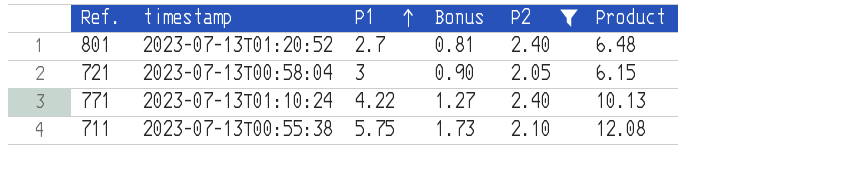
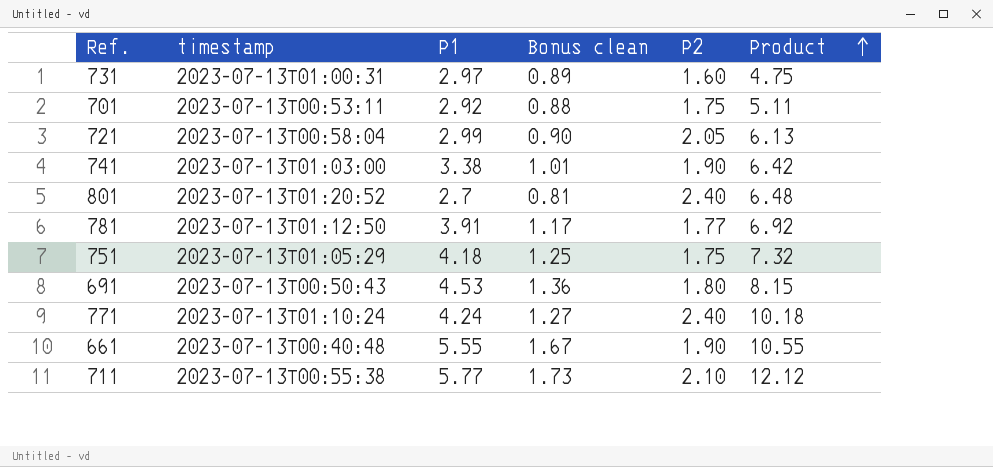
filter: P2 >= 2.05 -> none
row order: P1 ascending -> Product ascending
column name: Bonus -> Bonus clean
721 | P1: 3 -> 2.99
721 | Product: 6.15 -> 6.13
771 | P1: 4.22 -> 4.24
771 | Product: 10.13 -> 10.18
711 | P1: 5.75 -> 5.77
711 | Product: 12.08 -> 12.12

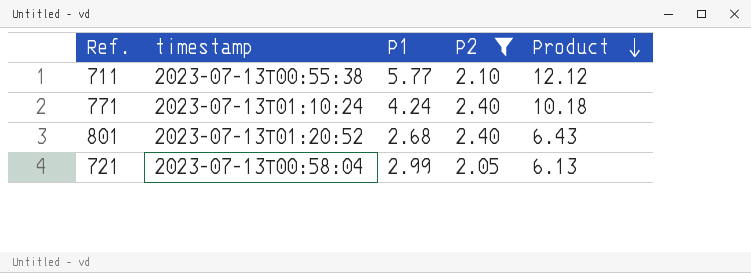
filter: none -> P2 >= 2.05
row order: Product ascending -> Product descending
column Bonus clean | formula: [P1] * 0.3 -> none
801 | P1: 2.7 -> 2.68
801 | Product: 6.48 -> 6.43

